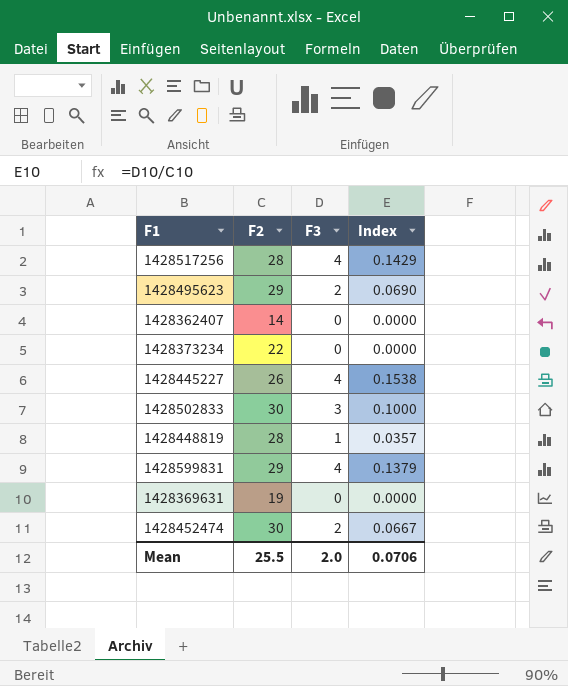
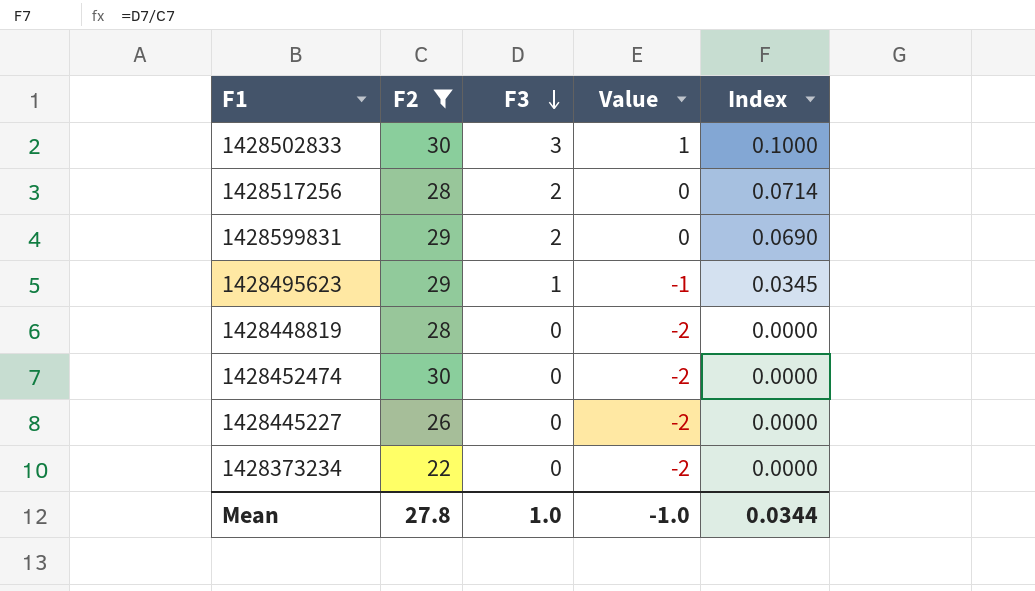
filter: none -> F2 >= 22
row order: none -> F3 descending
column Value | formula: none -> [F3] - 2
1428517256 | F3: 4 -> 2
1428517256 | Index: 0.1429 -> 0.0714
1428599831 | F3: 4 -> 2
1428599831 | Index: 0.1379 -> 0.0690
1428495623 | F3: 2 -> 1
1428495623 | Index: 0.0690 -> 0.0345
1428448819 | F3: 1 -> 0
1428448819 | Index: 0.0357 -> 0.0000
1428452474 | F3: 2 -> 0
1428452474 | Index: 0.0667 -> 0.0000
1428445227 | F3: 4 -> 0
1428445227 | Index: 0.1538 -> 0.0000
Mean | F2: 25.5 -> 27.8
Mean | F3: 2.0 -> 1.0
Mean | Index: 0.0706 -> 0.0344

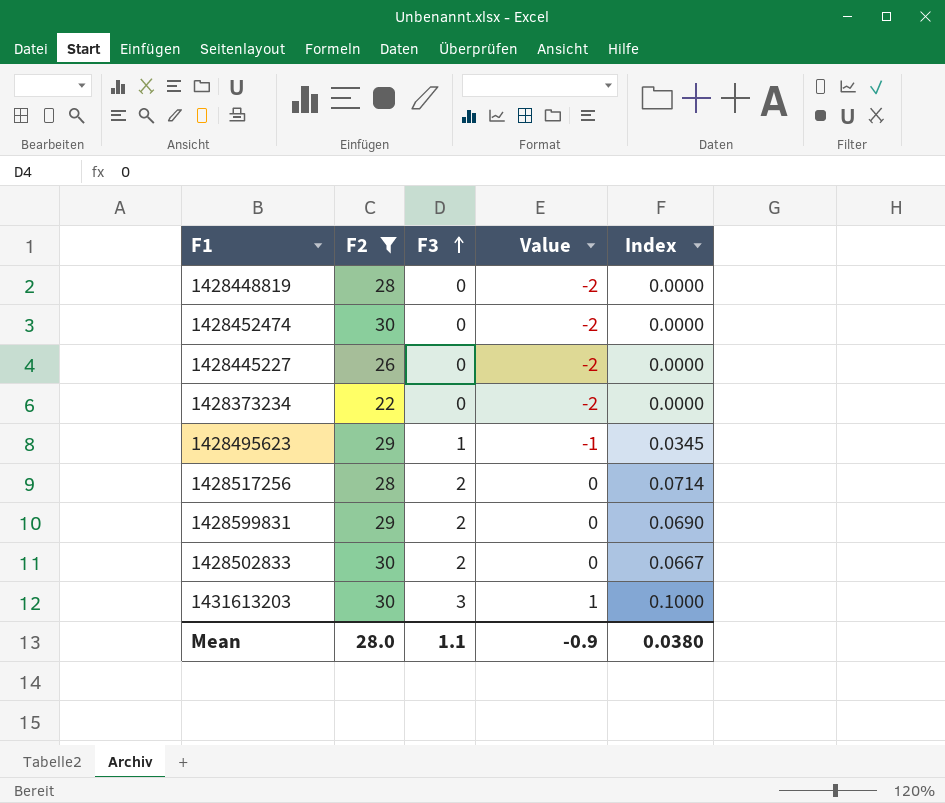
row order: F3 descending -> F3 ascending
1428502833 | F3: 3 -> 2
1428502833 | Value: 1 -> 0
1428502833 | Index: 0.1000 -> 0.0667
row 1431613203: none -> 30 | 3 | 1 | 0.1000
Mean | F2: 27.8 -> 28.0
Mean | F3: 1.0 -> 1.1
Mean | Value: -1.0 -> -0.9
Mean | Index: 0.0344 -> 0.0380

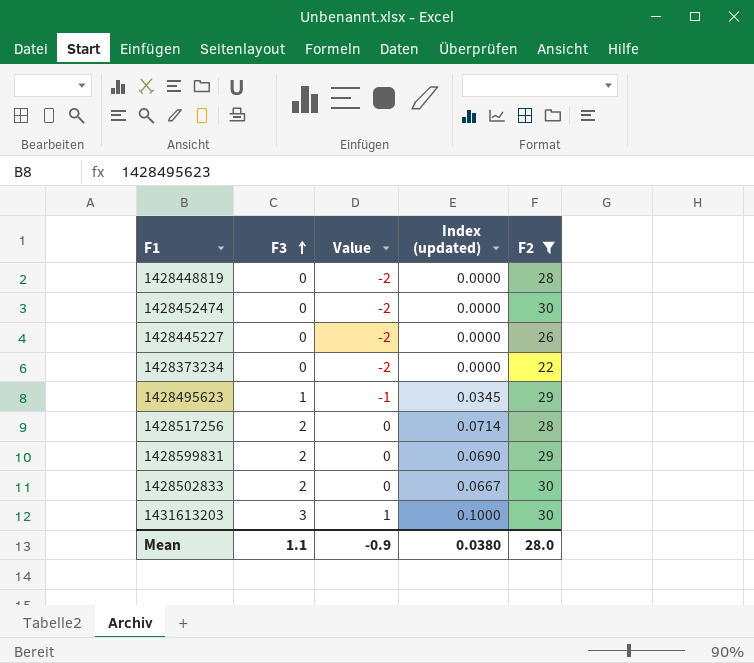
column name: Index -> Index (updated)
column F2 | position: 2 -> 5

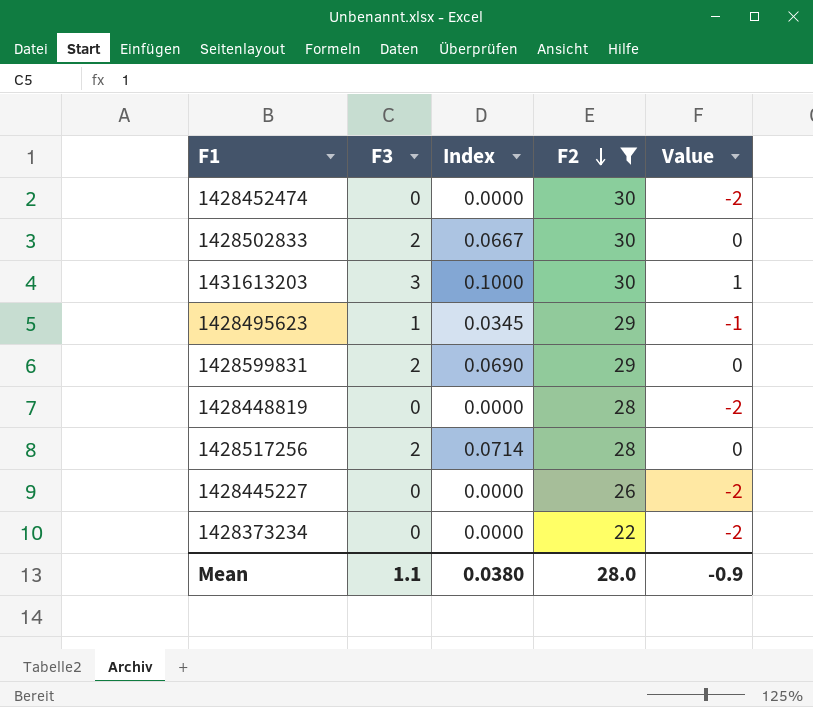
row order: F3 ascending -> F2 descending
column name: Index (updated) -> Index
column Value | position: 3 -> 5

